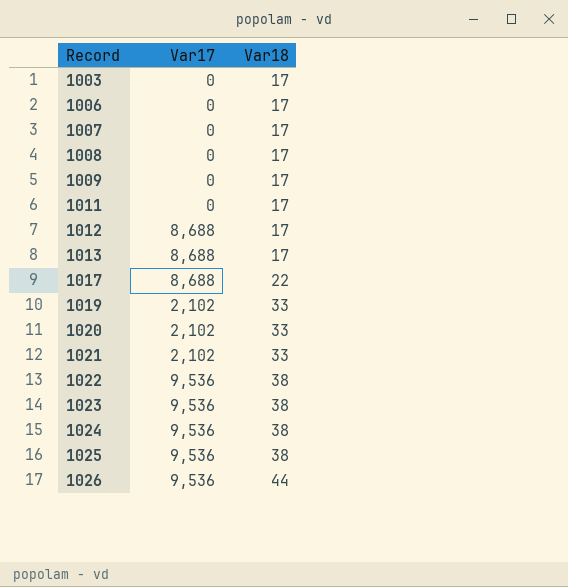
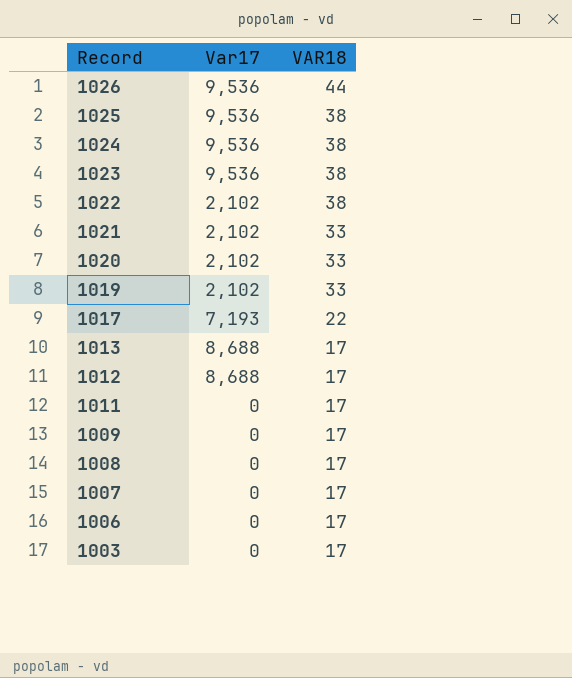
row order: Record ascending -> Record descending
column name: Var18 -> VAR18
1022 | Var17: 9,536 -> 2,102
1017 | Var17: 8,688 -> 7,193

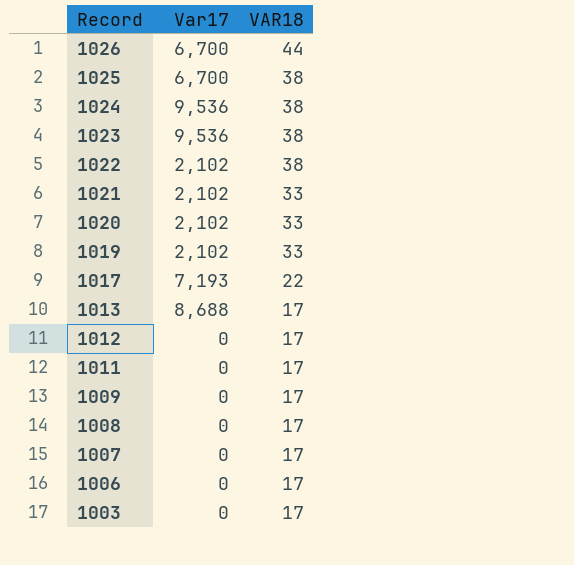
1026 | Var17: 9,536 -> 6,700
1025 | Var17: 9,536 -> 6,700
1012 | Var17: 8,688 -> 0

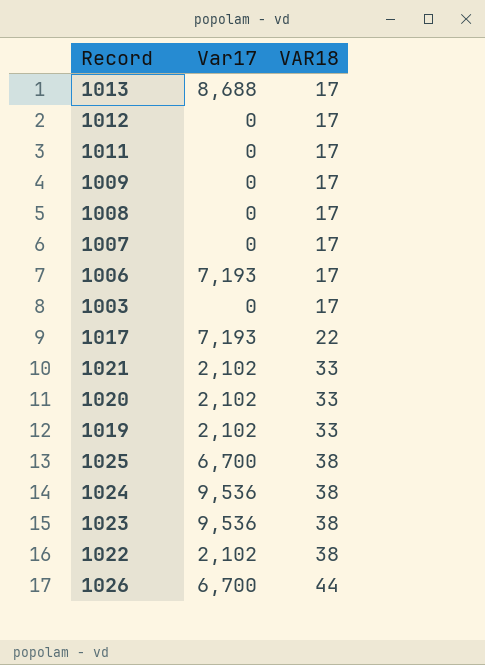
row order: Record descending -> VAR18 ascending
1006 | Var17: 0 -> 7,193

